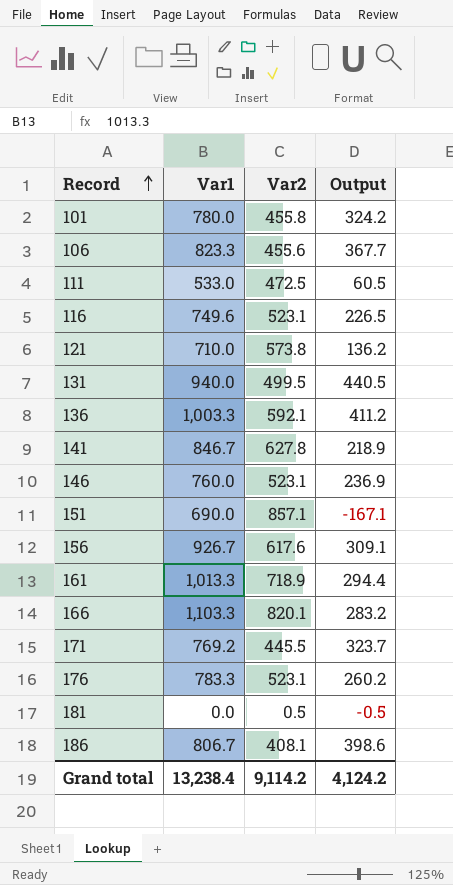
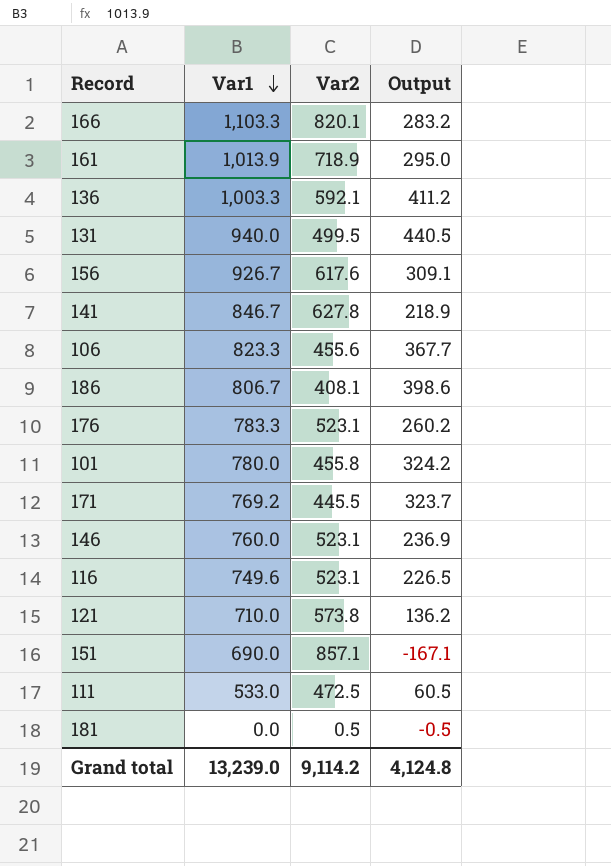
row order: Record ascending -> Var1 descending
161 | Var1: 1,013.3 -> 1,013.9
161 | Output: 294.4 -> 295.0
Grand total | Var1: 13,238.4 -> 13,239.0
Grand total | Output: 4,124.2 -> 4,124.8

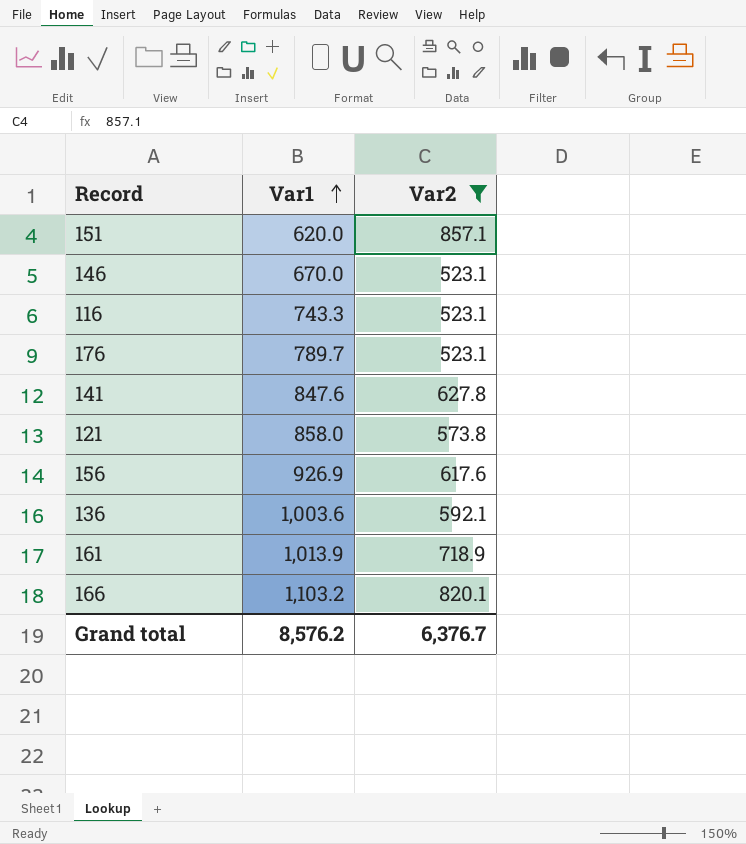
filter: none -> Var2 >= 523.1
row order: Var1 descending -> Var1 ascending
column Output | formula: [Var1] - [Var2] -> none
151 | Var1: 690.0 -> 620.0
146 | Var1: 760.0 -> 670.0
116 | Var1: 749.6 -> 743.3
176 | Var1: 783.3 -> 789.7
141 | Var1: 846.7 -> 847.6
121 | Var1: 710.0 -> 858.0
156 | Var1: 926.7 -> 926.9
136 | Var1: 1,003.3 -> 1,003.6
166 | Var1: 1,103.3 -> 1,103.2
Grand total | Var1: 13,239.0 -> 8,576.2
Grand total | Var2: 9,114.2 -> 6,376.7

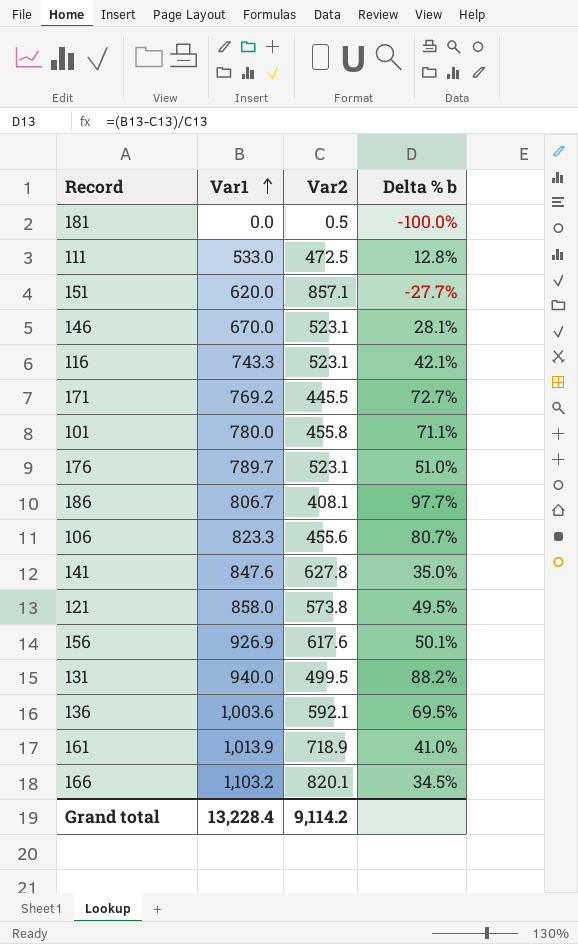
filter: Var2 >= 523.1 -> none
column Delta % b | formula: none -> ([Var1] - [Var2]) / [Var2]
Grand total | Var1: 8,576.2 -> 13,228.4
Grand total | Var2: 6,376.7 -> 9,114.2

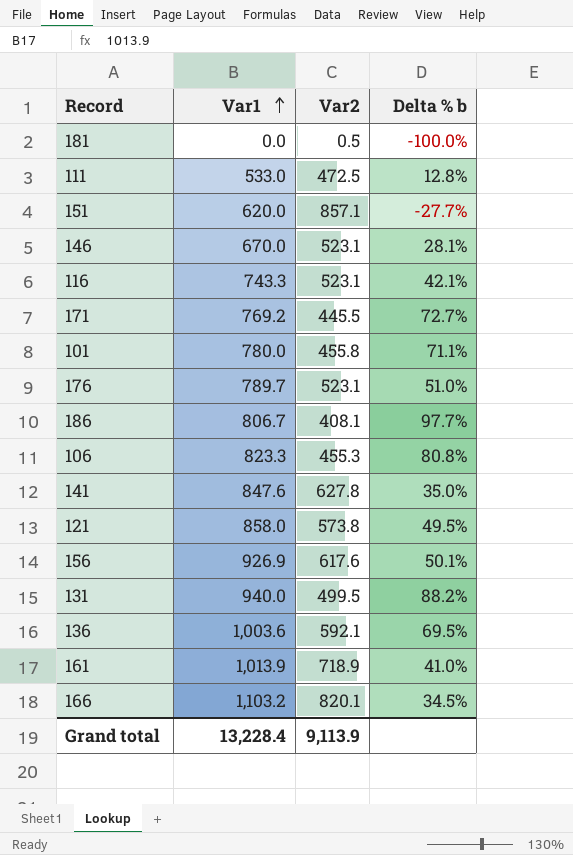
106 | Var2: 455.6 -> 455.3
106 | Delta % b: 80.7% -> 80.8%
Grand total | Var2: 9,114.2 -> 9,113.9

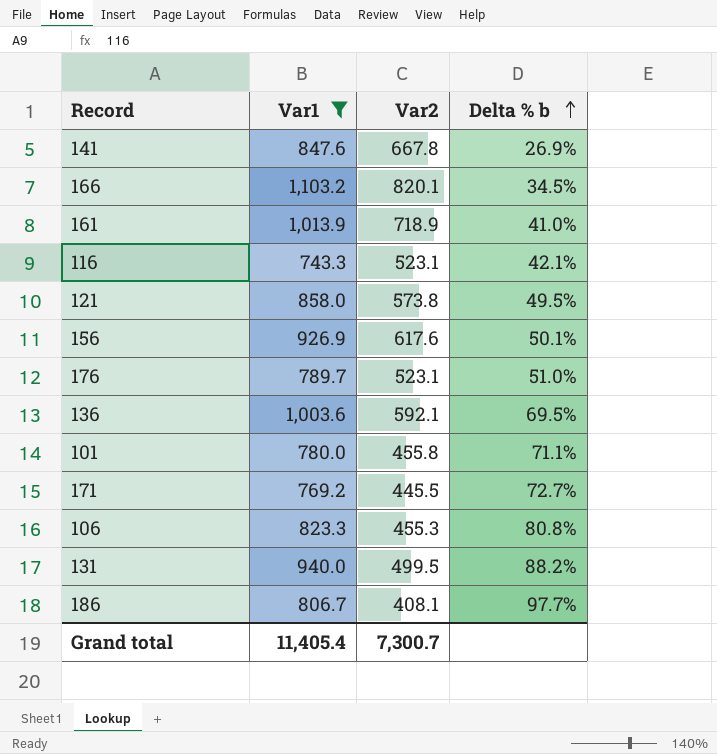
filter: none -> Var1 >= 743.3
row order: Var1 ascending -> Delta % b ascending
141 | Var2: 627.8 -> 667.8
141 | Delta % b: 35.0% -> 26.9%
Grand total | Var1: 13,228.4 -> 11,405.4
Grand total | Var2: 9,113.9 -> 7,300.7

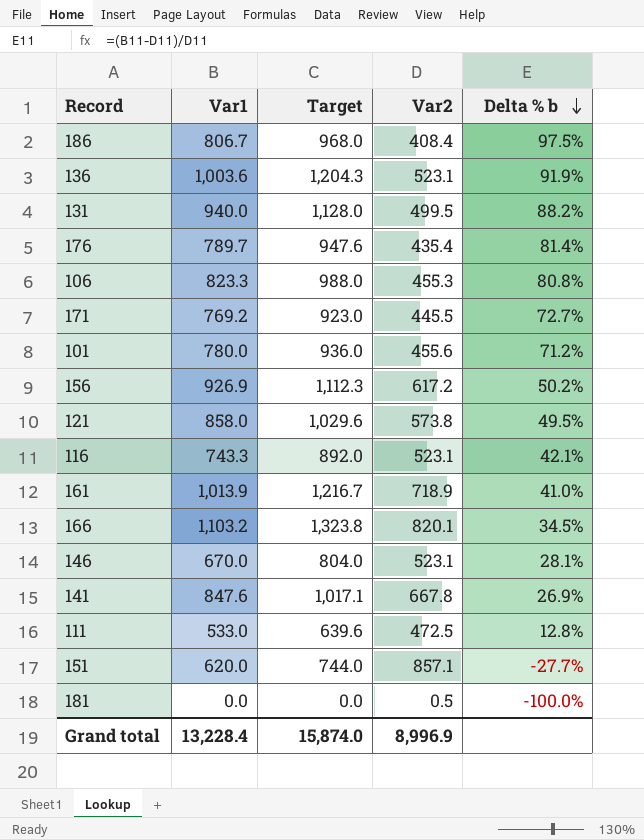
filter: Var1 >= 743.3 -> none
row order: Delta % b ascending -> Delta % b descending
column Target | formula: none -> [Var1] * 1.2
186 | Var2: 408.1 -> 408.4
186 | Delta % b: 97.7% -> 97.5%
136 | Var2: 592.1 -> 523.1
136 | Delta % b: 69.5% -> 91.9%
176 | Var2: 523.1 -> 435.4
176 | Delta % b: 51.0% -> 81.4%
101 | Var2: 455.8 -> 455.6
101 | Delta % b: 71.1% -> 71.2%
156 | Var2: 617.6 -> 617.2
156 | Delta % b: 50.1% -> 50.2%
Grand total | Var1: 11,405.4 -> 13,228.4
Grand total | Var2: 7,300.7 -> 8,996.9

